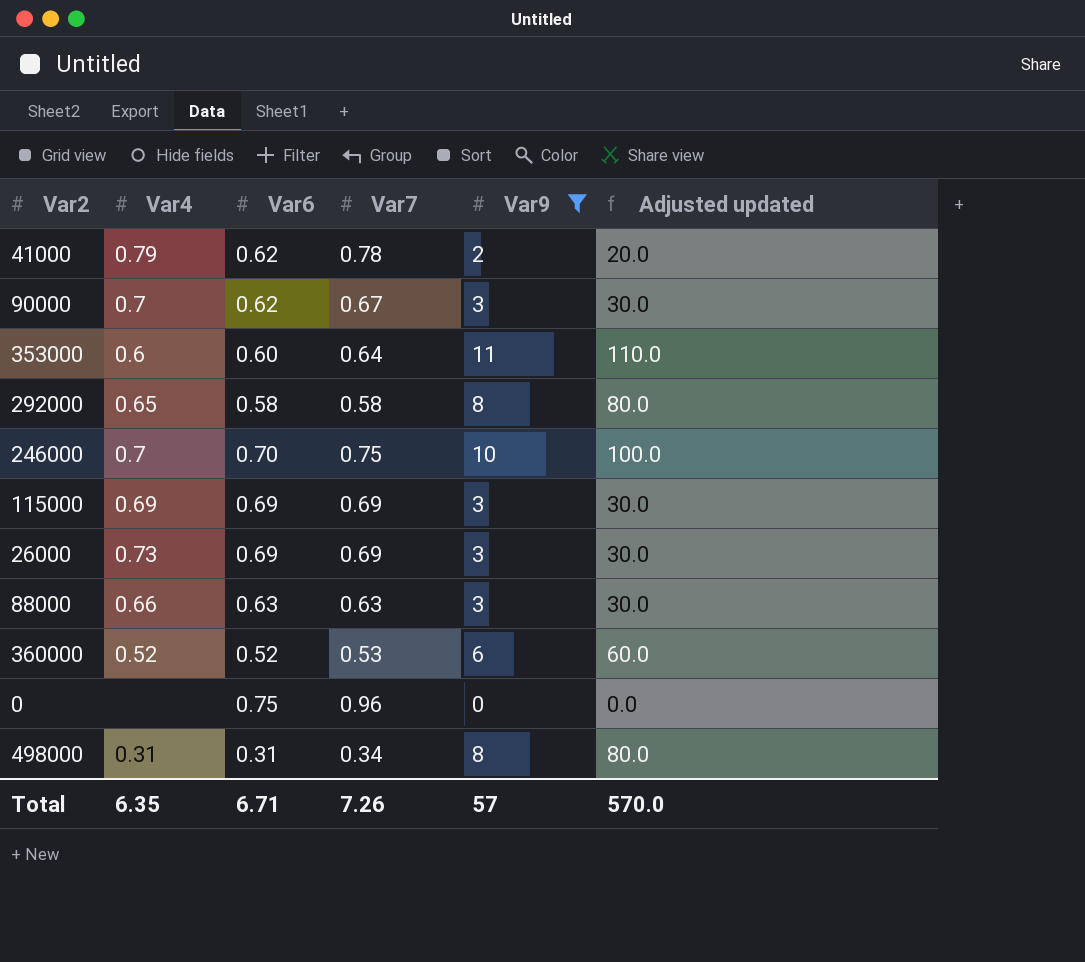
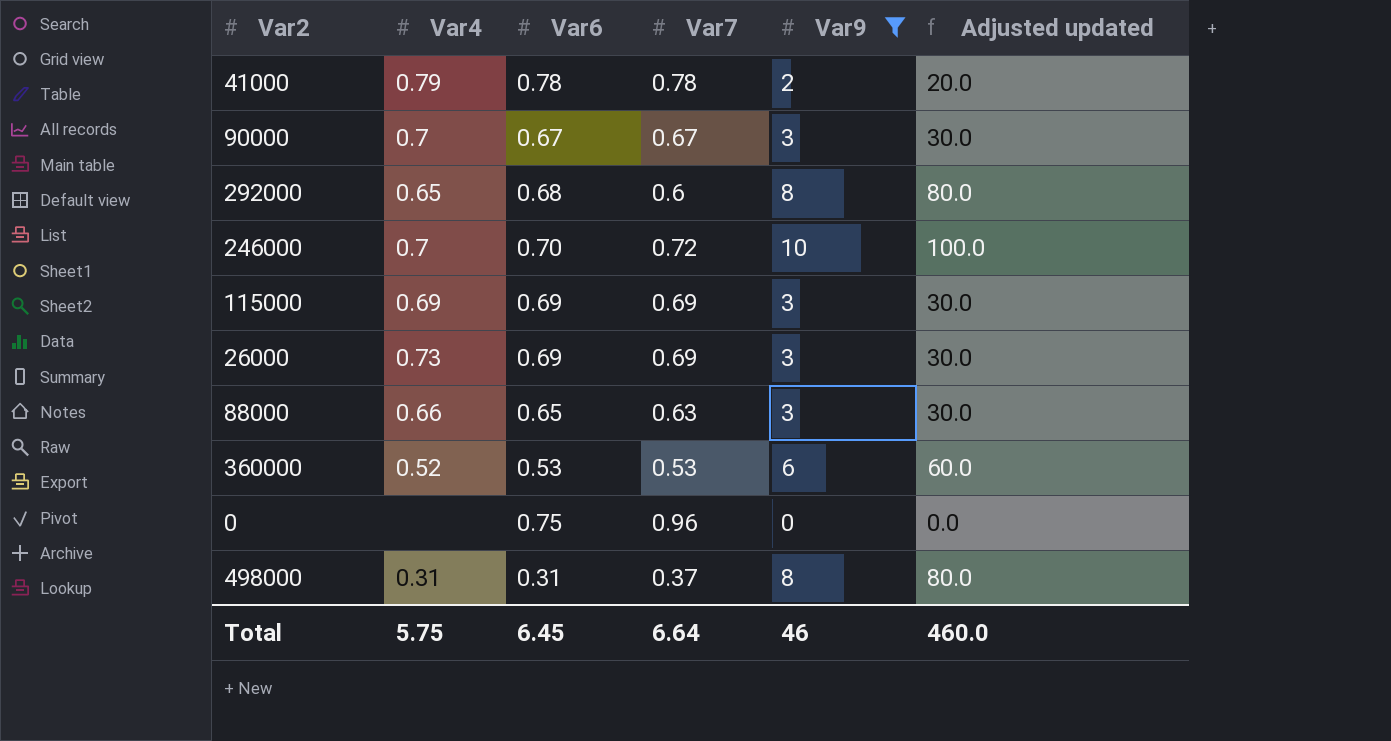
row 353000: 0.6 | 0.60 | 0.64 | 11 | 110.0 -> none
41000 | Var6: 0.62 -> 0.78
90000 | Var6: 0.62 -> 0.67
292000 | Var6: 0.58 -> 0.68
292000 | Var7: 0.58 -> 0.6
246000 | Var7: 0.75 -> 0.72
88000 | Var6: 0.63 -> 0.65
360000 | Var6: 0.52 -> 0.53
498000 | Var7: 0.34 -> 0.37
Total | Var4: 6.35 -> 5.75
Total | Var6: 6.71 -> 6.45
Total | Var7: 7.26 -> 6.64
Total | Var9: 57 -> 46
Total | Adjusted updated: 570.0 -> 460.0

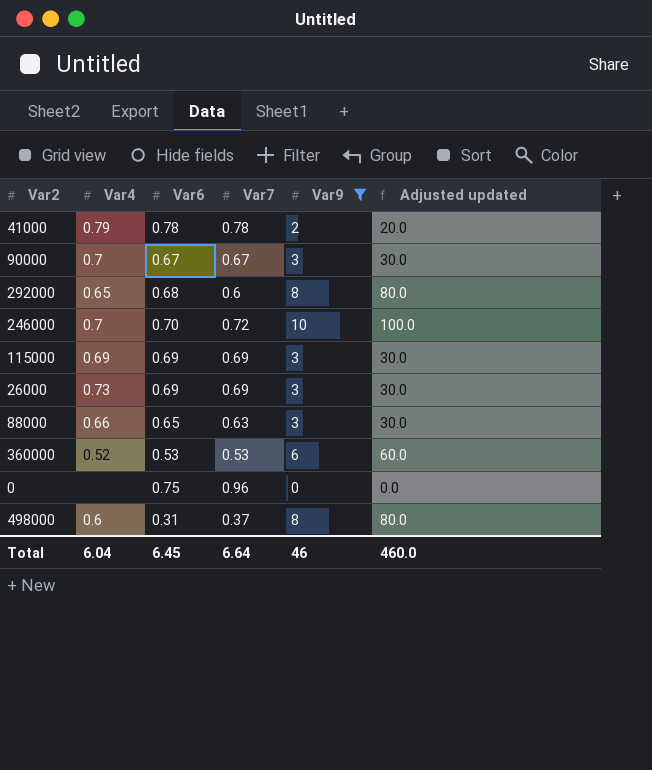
498000 | Var4: 0.31 -> 0.6
Total | Var4: 5.75 -> 6.04

